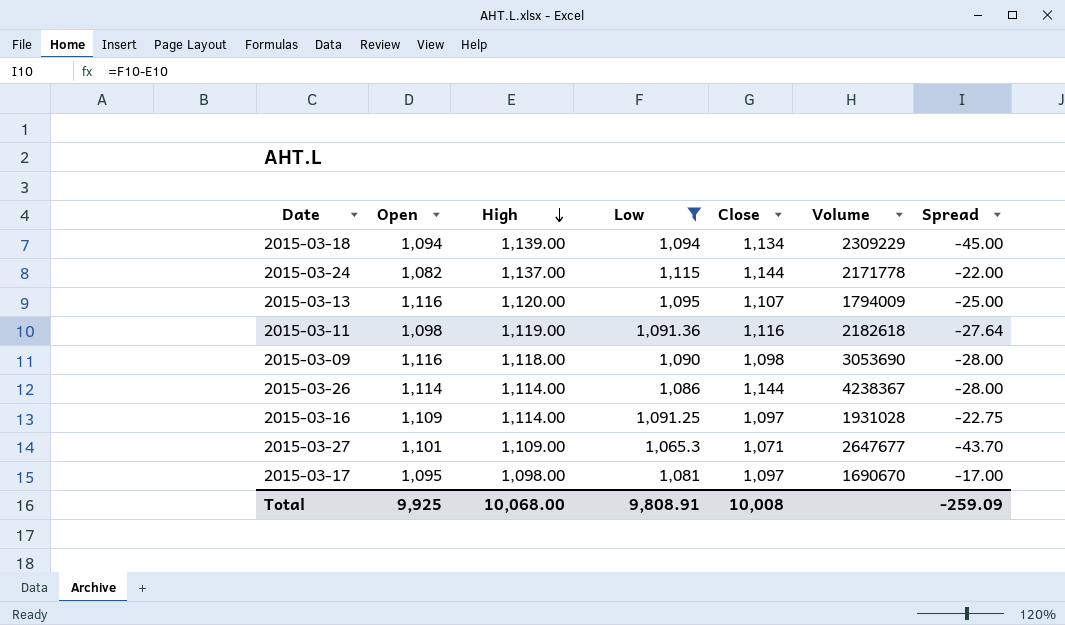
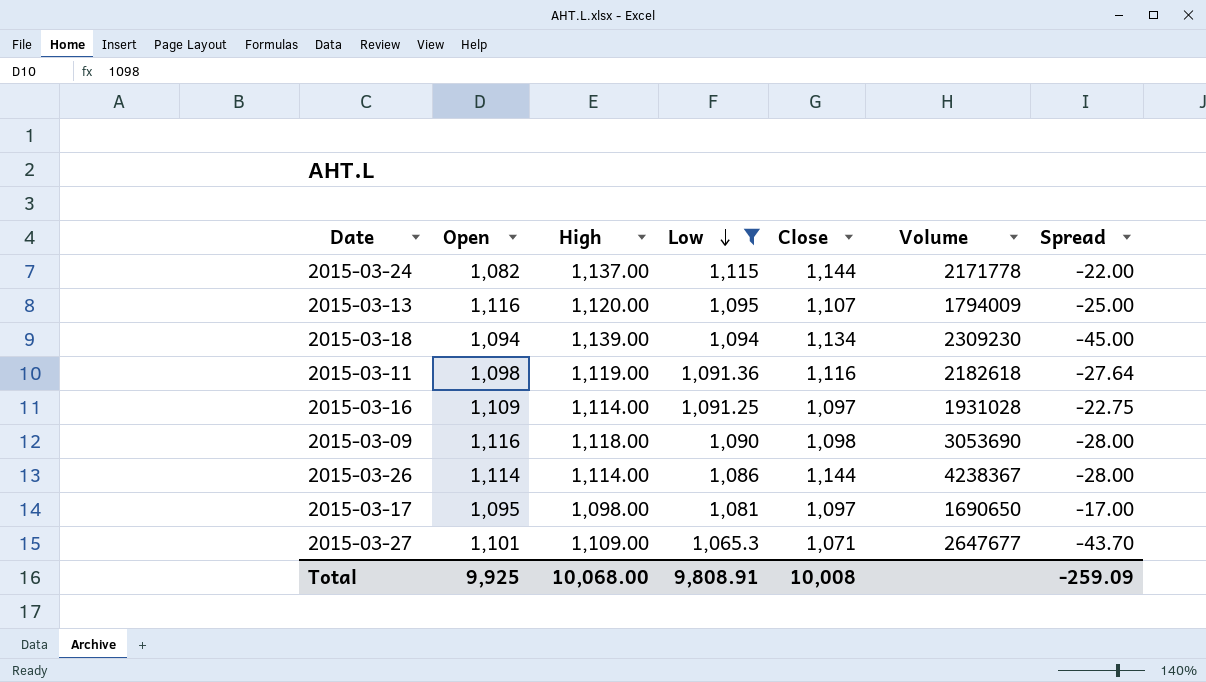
row order: High descending -> Low descending
2015-03-18 | Volume: 2309229 -> 2309230
2015-03-17 | Volume: 1690670 -> 1690650

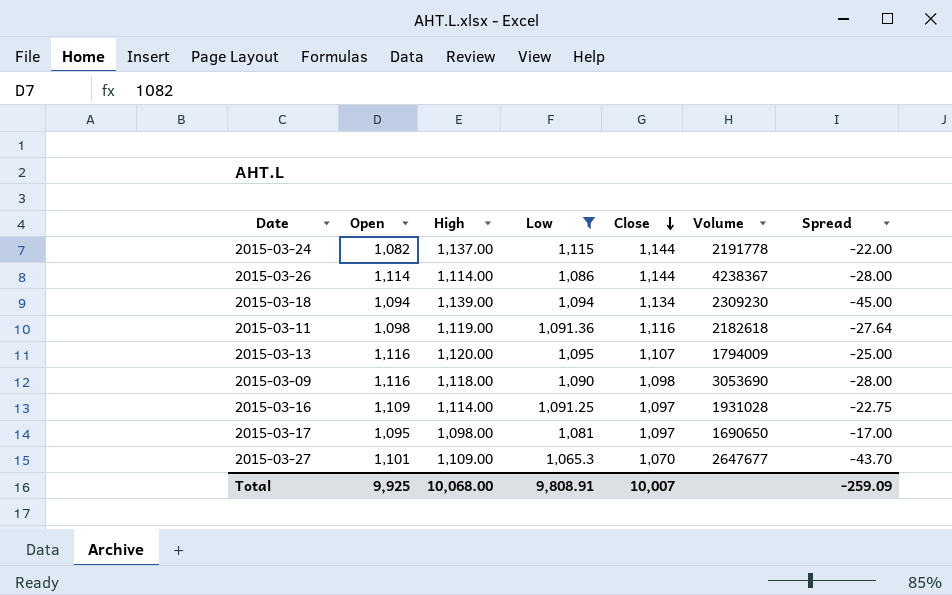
row order: Low descending -> Close descending
2015-03-24 | Volume: 2171778 -> 2191778
2015-03-27 | Close: 1,071 -> 1,070
Total | Close: 10,008 -> 10,007

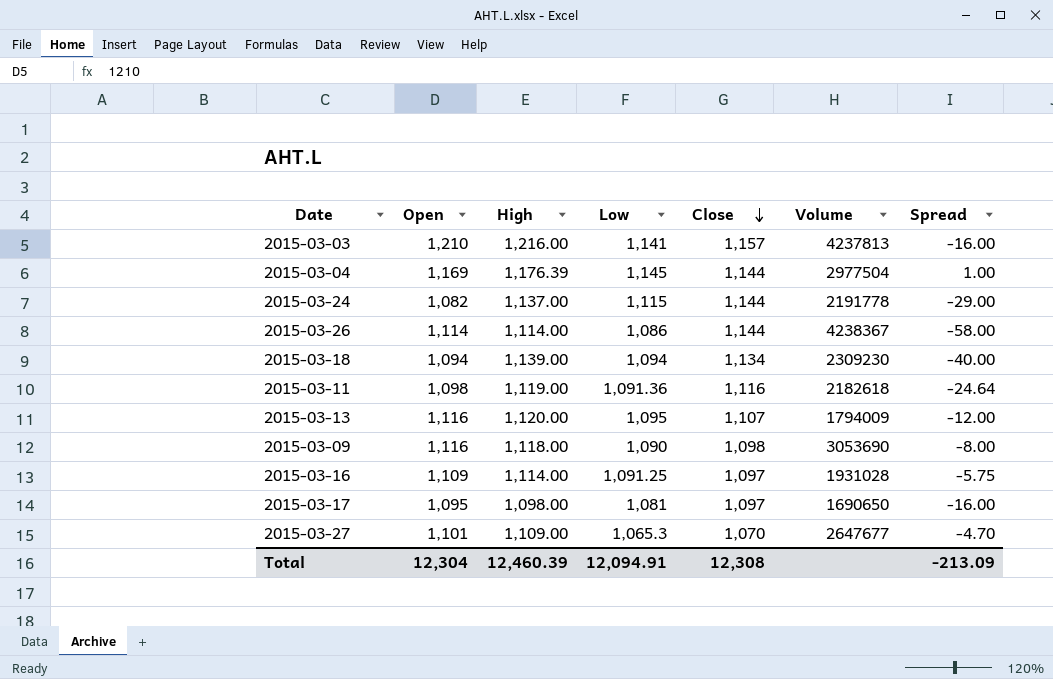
filter: Low <= 1,115 -> none
column Spread | formula: [Low] - [High] -> [Low] - [Close]
Total | Open: 9,925 -> 12,304
Total | High: 10,068.00 -> 12,460.39
Total | Low: 9,808.91 -> 12,094.91
Total | Close: 10,007 -> 12,308
Total | Spread: -259.09 -> -213.09

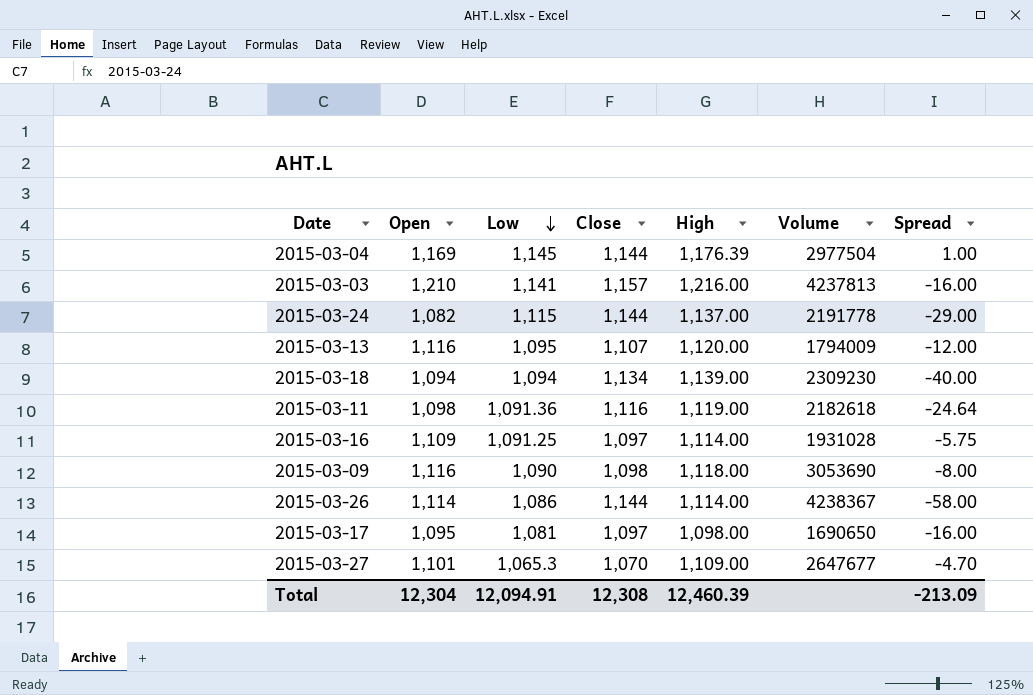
row order: Close descending -> Low descending
column High | position: 3 -> 5

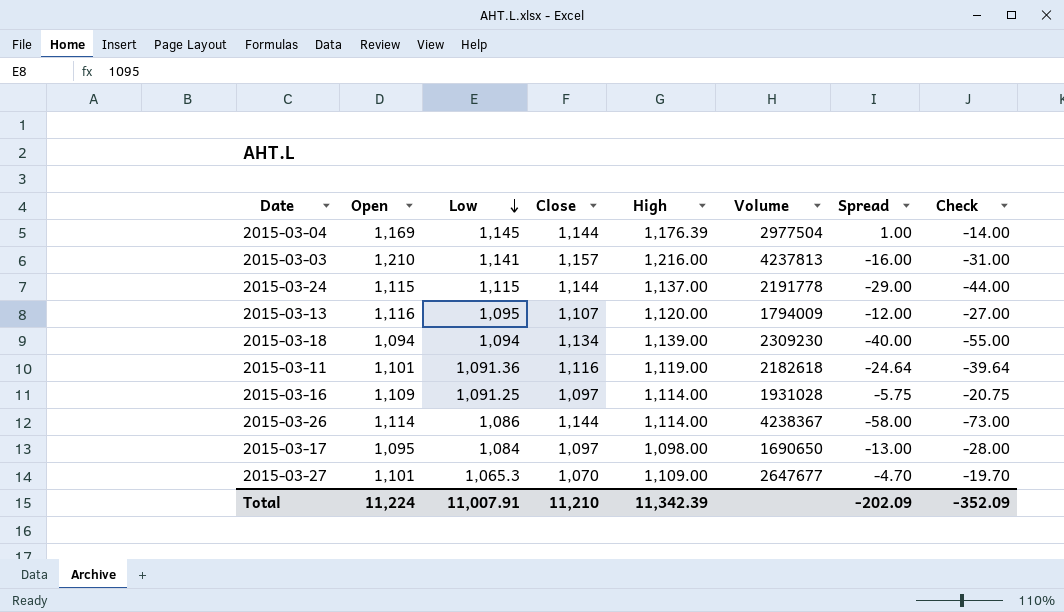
column Check | formula: none -> [Spread] - 15
row 2015-03-09: 1,116 | 1,090 | 1,098 | 1,118.00 | 3053690 | -8.00 -> none
2015-03-24 | Open: 1,082 -> 1,115
2015-03-11 | Open: 1,098 -> 1,101
2015-03-17 | Low: 1,081 -> 1,084
2015-03-17 | Spread: -16.00 -> -13.00
Total | Open: 12,304 -> 11,224
Total | Low: 12,094.91 -> 11,007.91
Total | Close: 12,308 -> 11,210
Total | High: 12,460.39 -> 11,342.39
Total | Spread: -213.09 -> -202.09

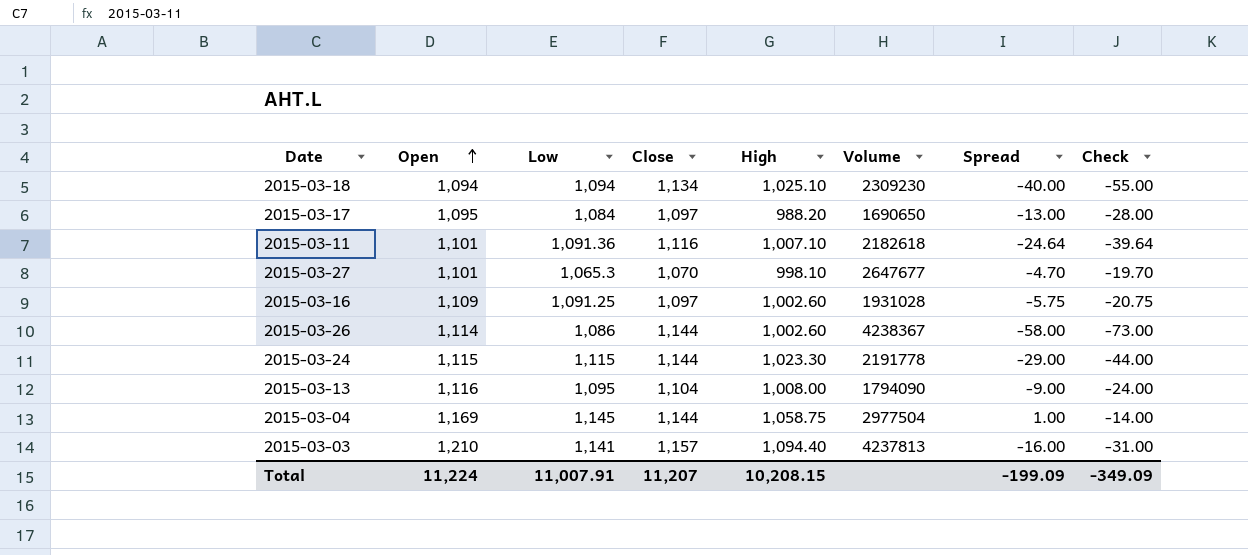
row order: Low descending -> Open ascending
2015-03-18 | High: 1,139.00 -> 1,025.10
2015-03-17 | High: 1,098.00 -> 988.20
2015-03-11 | High: 1,119.00 -> 1,007.10
2015-03-27 | High: 1,109.00 -> 998.10
2015-03-16 | High: 1,114.00 -> 1,002.60
2015-03-26 | High: 1,114.00 -> 1,002.60
2015-03-24 | High: 1,137.00 -> 1,023.30
2015-03-13 | Close: 1,107 -> 1,104
2015-03-13 | High: 1,120.00 -> 1,008.00
2015-03-13 | Volume: 1794009 -> 1794090
2015-03-13 | Spread: -12.00 -> -9.00
2015-03-13 | Check: -27.00 -> -24.00
2015-03-04 | High: 1,176.39 -> 1,058.75
2015-03-03 | High: 1,216.00 -> 1,094.40
Total | Close: 11,210 -> 11,207
Total | High: 11,342.39 -> 10,208.15
Total | Spread: -202.09 -> -199.09
Total | Check: -352.09 -> -349.09

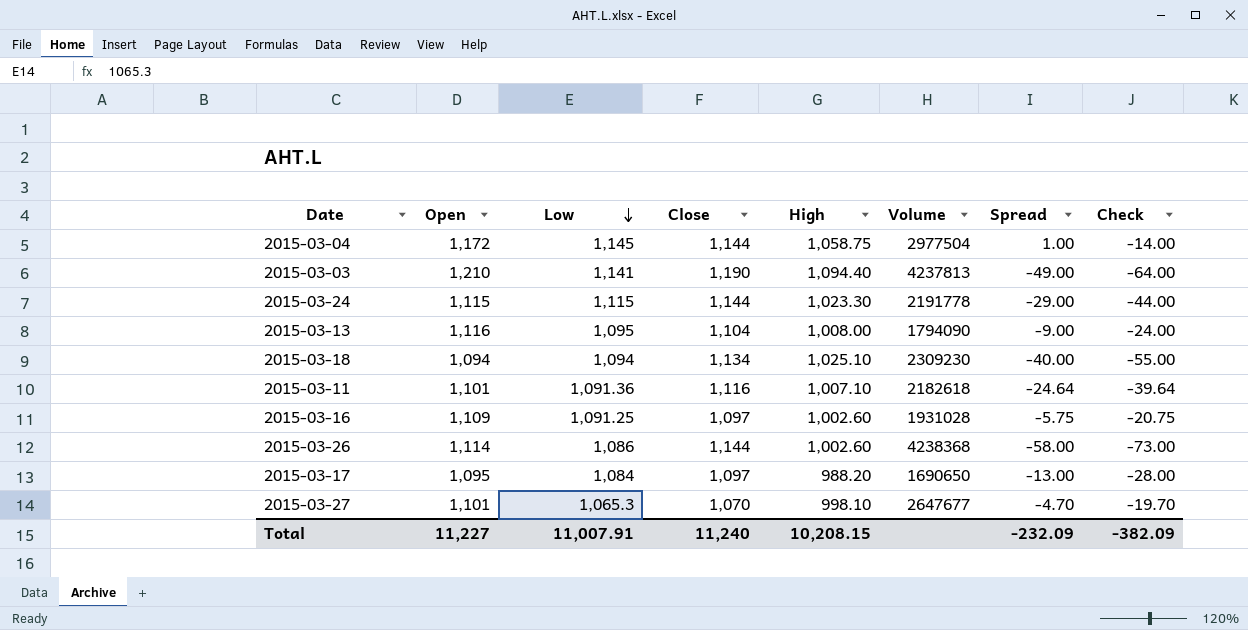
row order: Open ascending -> Low descending
2015-03-04 | Open: 1,169 -> 1,172
2015-03-03 | Close: 1,157 -> 1,190
2015-03-03 | Spread: -16.00 -> -49.00
2015-03-03 | Check: -31.00 -> -64.00
2015-03-26 | Volume: 4238367 -> 4238368
Total | Open: 11,224 -> 11,227
Total | Close: 11,207 -> 11,240
Total | Spread: -199.09 -> -232.09
Total | Check: -349.09 -> -382.09

